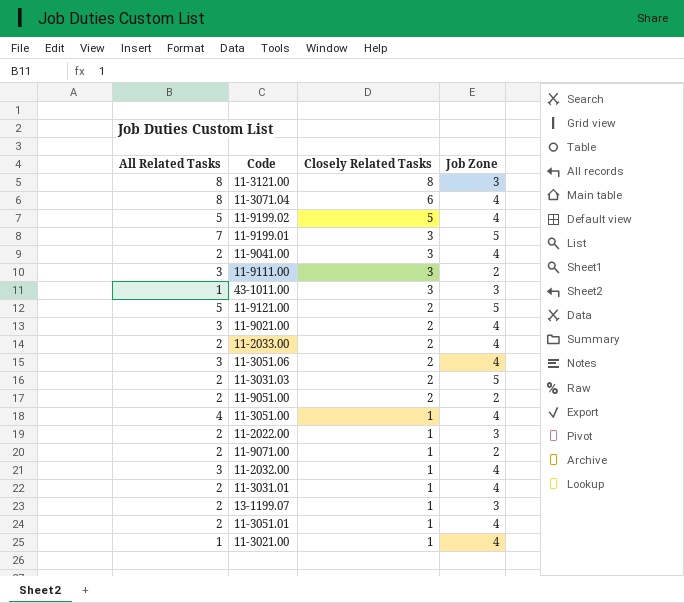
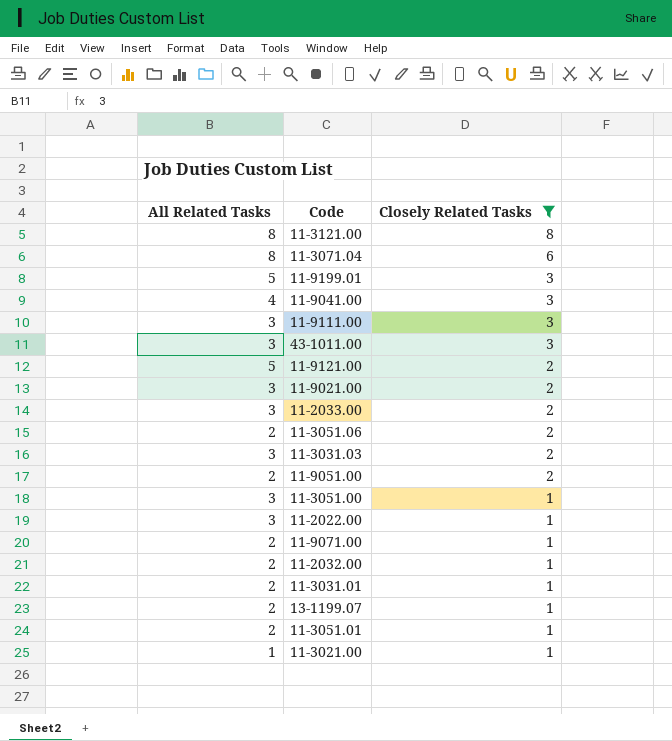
filter: none -> Closely Related Tasks != 5
column Job Zone | position: 4 -> none
11-9199.01 | All Related Tasks: 7 -> 5
11-9041.00 | All Related Tasks: 2 -> 4
43-1011.00 | All Related Tasks: 1 -> 3
11-2033.00 | All Related Tasks: 2 -> 3
11-3051.06 | All Related Tasks: 3 -> 2
11-3031.03 | All Related Tasks: 2 -> 3
11-3051.00 | All Related Tasks: 4 -> 3
11-2022.00 | All Related Tasks: 2 -> 3
11-2032.00 | All Related Tasks: 3 -> 2

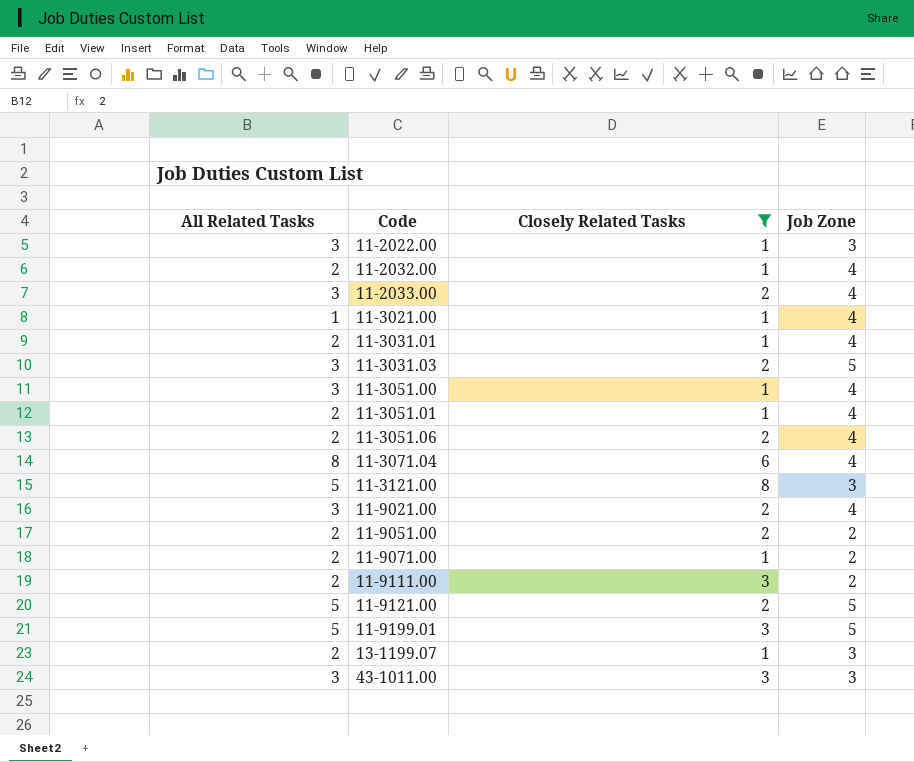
row order: Closely Related Tasks descending -> Code ascending
column Job Zone | position: none -> 4
row 11-9041.00: 4 | 3 -> none
11-3121.00 | All Related Tasks: 8 -> 5
11-9111.00 | All Related Tasks: 3 -> 2

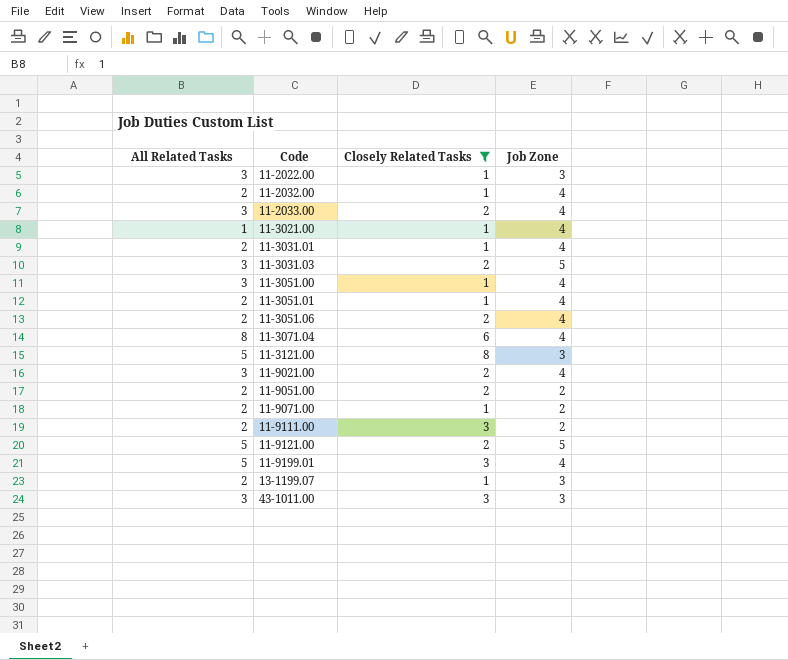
11-9199.01 | Job Zone: 5 -> 4

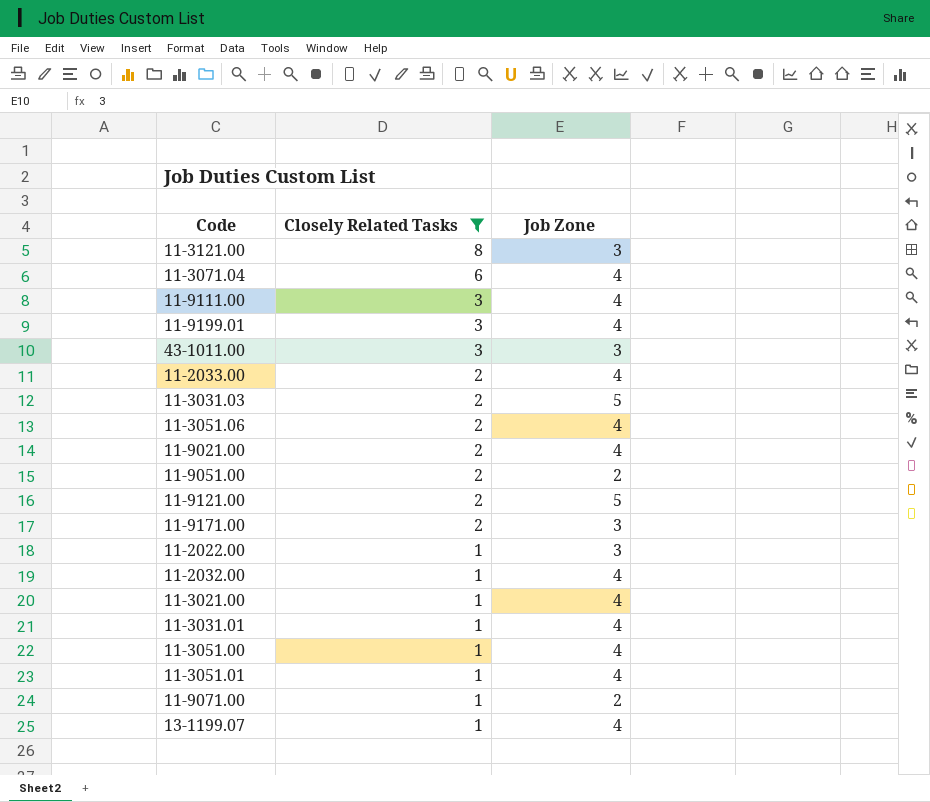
row order: Code ascending -> Closely Related Tasks descending
column All Related Tasks | position: 1 -> none
11-9111.00 | Job Zone: 2 -> 4
row 11-9171.00: none -> 2 | 3
13-1199.07 | Job Zone: 3 -> 4

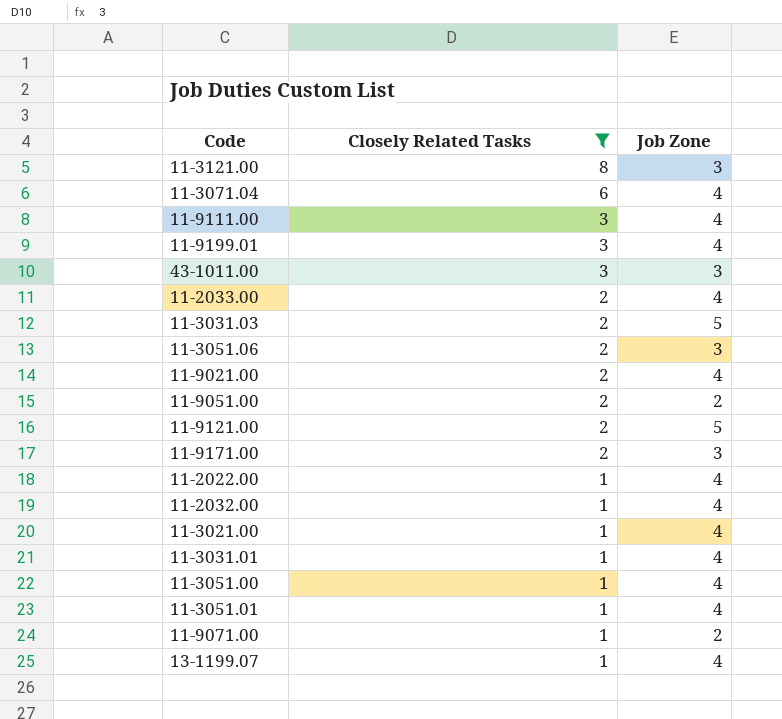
11-3051.06 | Job Zone: 4 -> 3
11-2022.00 | Job Zone: 3 -> 4

